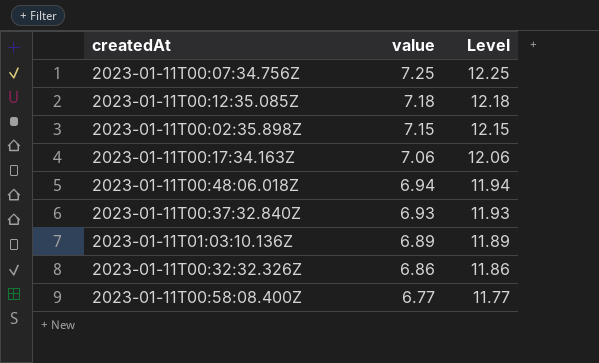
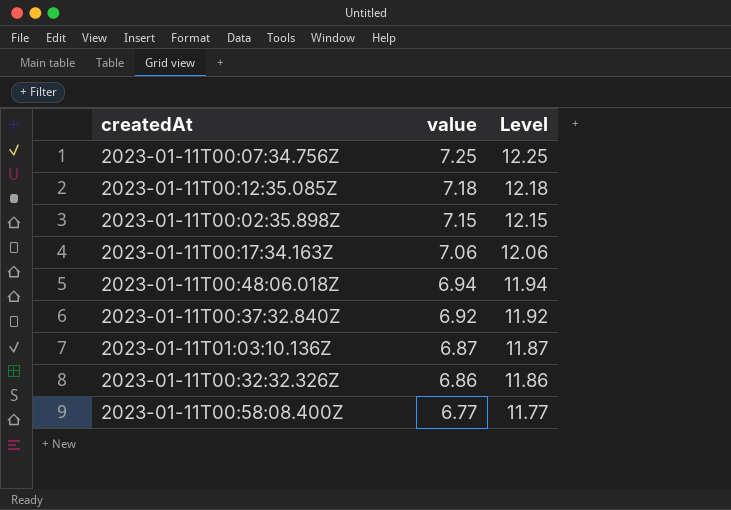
2023-01-11T00:37:32.840Z | value: 6.93 -> 6.92
2023-01-11T00:37:32.840Z | Level: 11.93 -> 11.92
2023-01-11T01:03:10.136Z | value: 6.89 -> 6.87
2023-01-11T01:03:10.136Z | Level: 11.89 -> 11.87

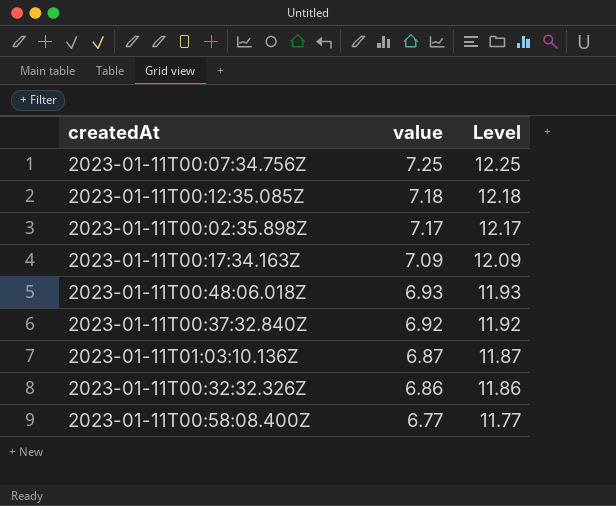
2023-01-11T00:02:35.898Z | value: 7.15 -> 7.17
2023-01-11T00:02:35.898Z | Level: 12.15 -> 12.17
2023-01-11T00:17:34.163Z | value: 7.06 -> 7.09
2023-01-11T00:17:34.163Z | Level: 12.06 -> 12.09
2023-01-11T00:48:06.018Z | value: 6.94 -> 6.93
2023-01-11T00:48:06.018Z | Level: 11.94 -> 11.93

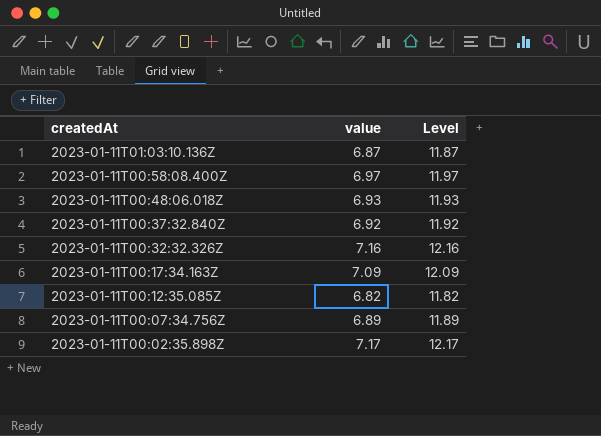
row order: value descending -> createdAt descending
2023-01-11T00:58:08.400Z | value: 6.77 -> 6.97
2023-01-11T00:58:08.400Z | Level: 11.77 -> 11.97
2023-01-11T00:32:32.326Z | value: 6.86 -> 7.16
2023-01-11T00:32:32.326Z | Level: 11.86 -> 12.16
2023-01-11T00:12:35.085Z | value: 7.18 -> 6.82
2023-01-11T00:12:35.085Z | Level: 12.18 -> 11.82
2023-01-11T00:07:34.756Z | value: 7.25 -> 6.89
2023-01-11T00:07:34.756Z | Level: 12.25 -> 11.89

